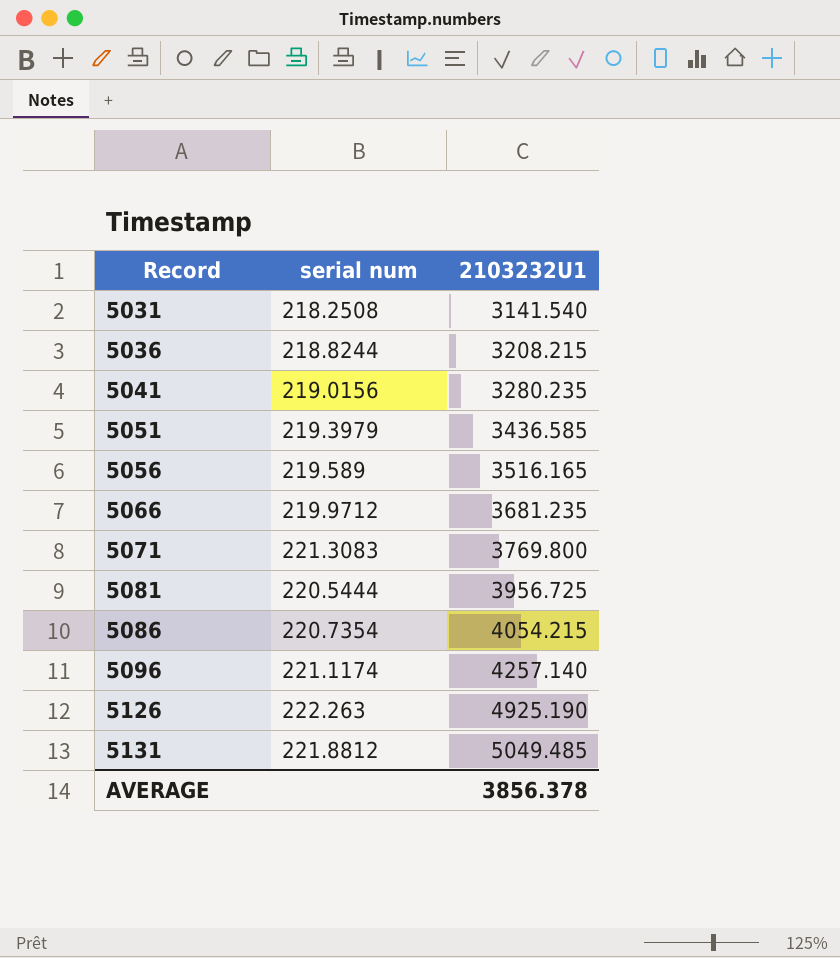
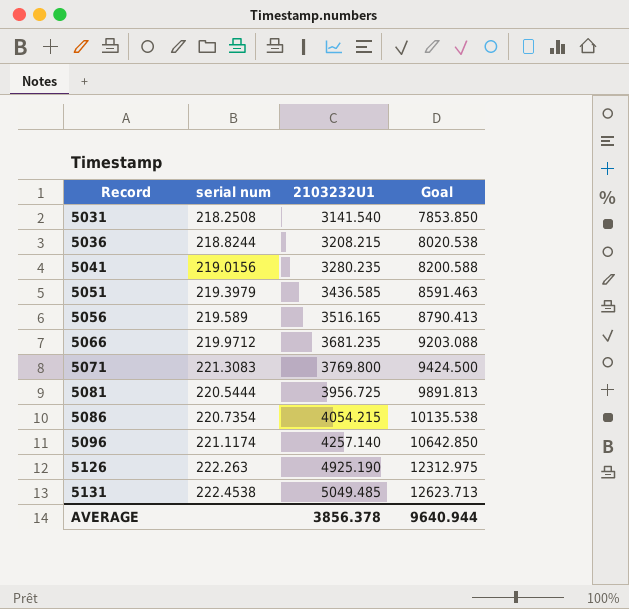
column Goal | formula: none -> [2103232U1] * 2.5
5131 | serial num: 221.8812 -> 222.4538

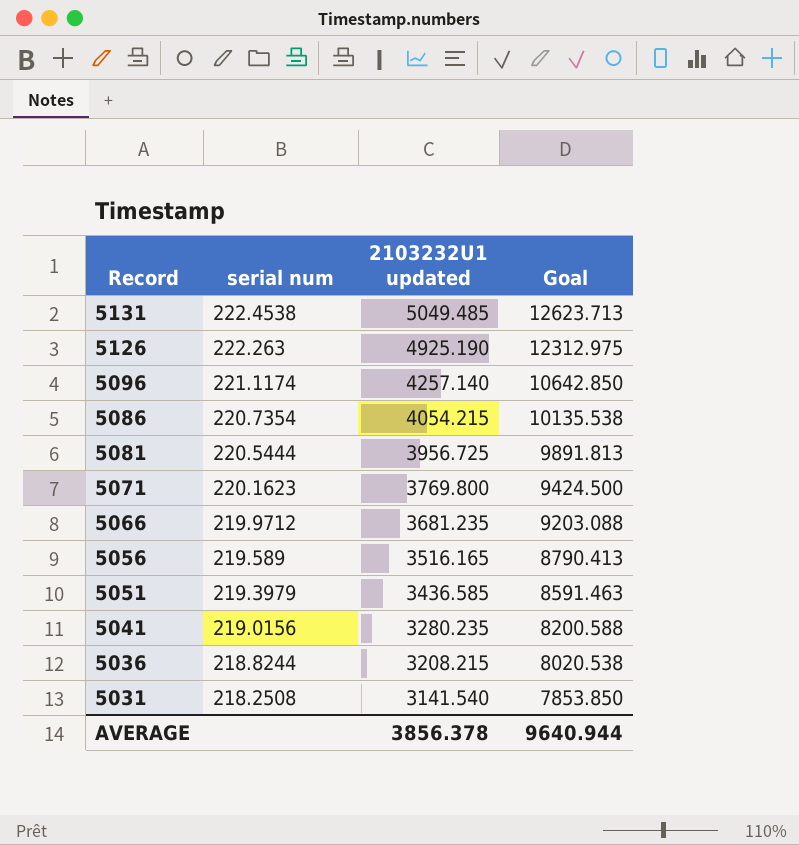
row order: Record ascending -> Record descending
column name: 2103232U1 -> 2103232U1 updated
5071 | serial num: 221.3083 -> 220.1623

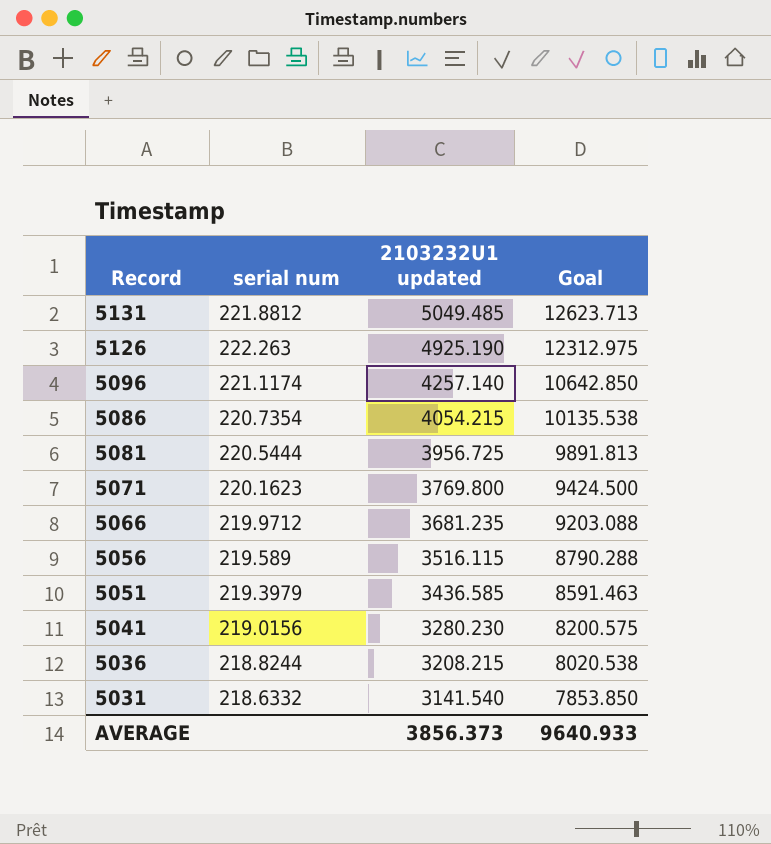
5131 | serial num: 222.4538 -> 221.8812
5056 | 2103232U1 updated: 3516.165 -> 3516.115
5056 | Goal: 8790.413 -> 8790.288
5041 | 2103232U1 updated: 3280.235 -> 3280.230
5041 | Goal: 8200.588 -> 8200.575
5031 | serial num: 218.2508 -> 218.6332
AVERAGE | 2103232U1 updated: 3856.378 -> 3856.373
AVERAGE | Goal: 9640.944 -> 9640.933

